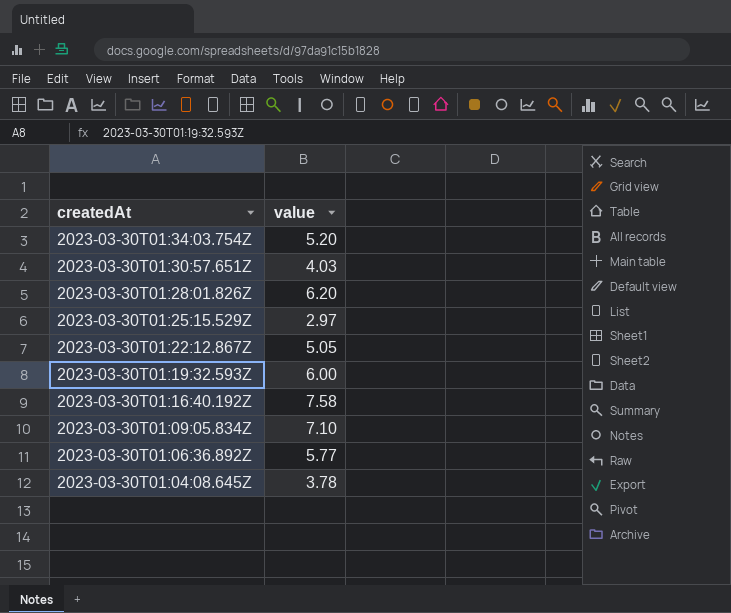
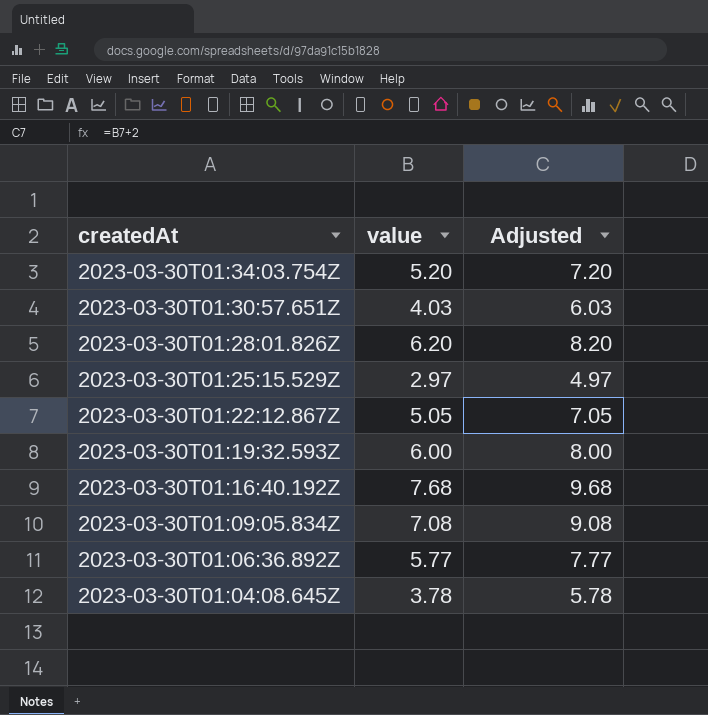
column Adjusted | formula: none -> [value] + 2
2023-03-30T01:16:40.192Z | value: 7.58 -> 7.68
2023-03-30T01:09:05.834Z | value: 7.10 -> 7.08

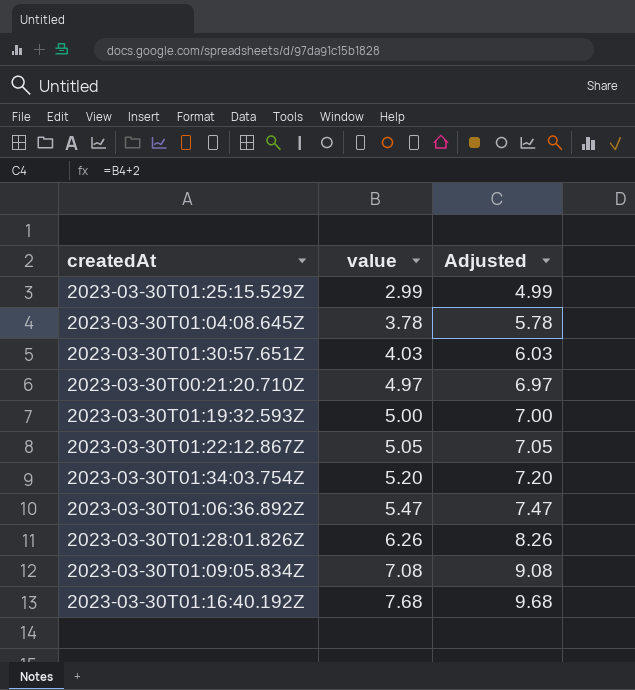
row order: createdAt descending -> value ascending
2023-03-30T01:25:15.529Z | value: 2.97 -> 2.99
2023-03-30T01:25:15.529Z | Adjusted: 4.97 -> 4.99
row 2023-03-30T00:21:20.710Z: none -> 4.97 | 6.97
2023-03-30T01:19:32.593Z | value: 6.00 -> 5.00
2023-03-30T01:19:32.593Z | Adjusted: 8.00 -> 7.00
2023-03-30T01:06:36.892Z | value: 5.77 -> 5.47
2023-03-30T01:06:36.892Z | Adjusted: 7.77 -> 7.47
2023-03-30T01:28:01.826Z | value: 6.20 -> 6.26
2023-03-30T01:28:01.826Z | Adjusted: 8.20 -> 8.26

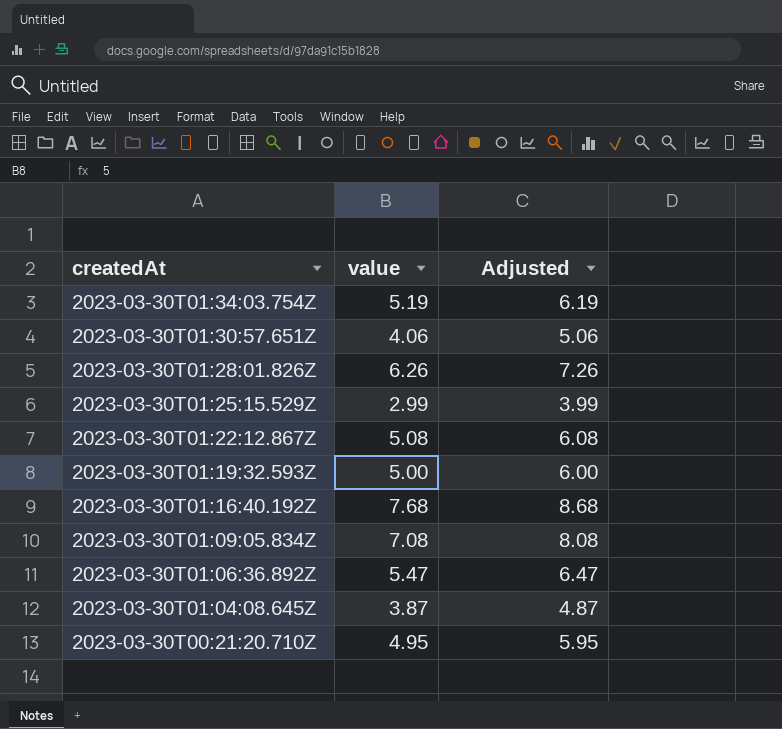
row order: value ascending -> createdAt descending
column Adjusted | formula: [value] + 2 -> [value] + 1
2023-03-30T01:34:03.754Z | value: 5.20 -> 5.19
2023-03-30T01:30:57.651Z | value: 4.03 -> 4.06
2023-03-30T01:22:12.867Z | value: 5.05 -> 5.08
2023-03-30T01:04:08.645Z | value: 3.78 -> 3.87
2023-03-30T00:21:20.710Z | value: 4.97 -> 4.95

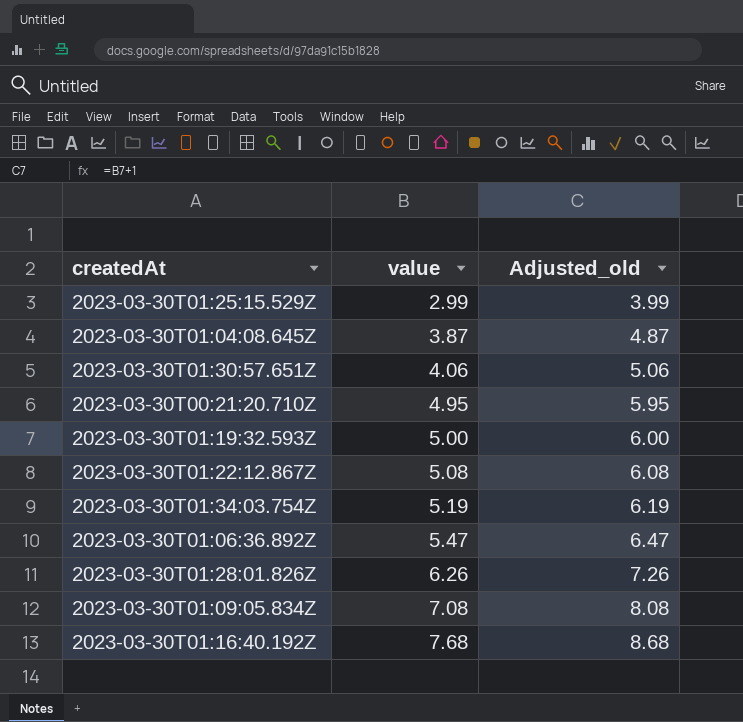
row order: createdAt descending -> value ascending
column name: Adjusted -> Adjusted_old

